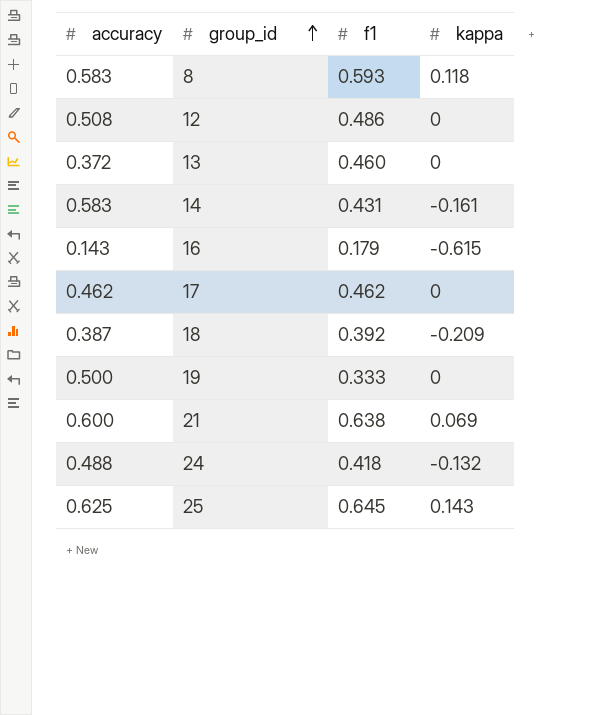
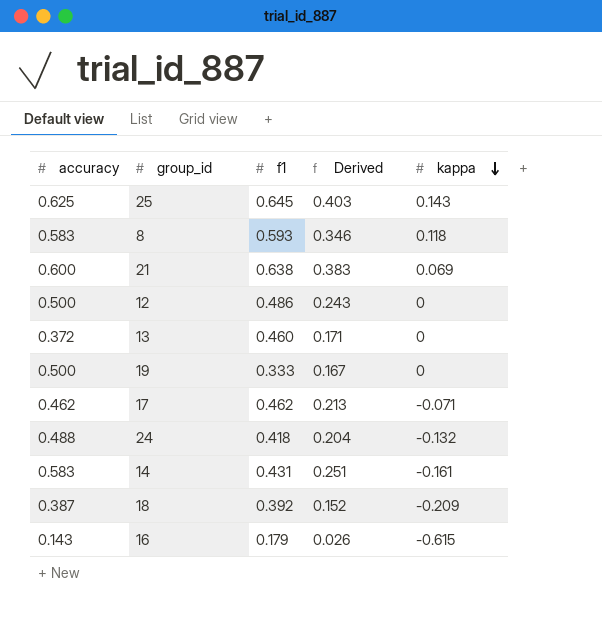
row order: group_id ascending -> kappa descending
column Derived | formula: none -> [accuracy] * [f1]
12 | accuracy: 0.508 -> 0.500
17 | kappa: 0 -> -0.071

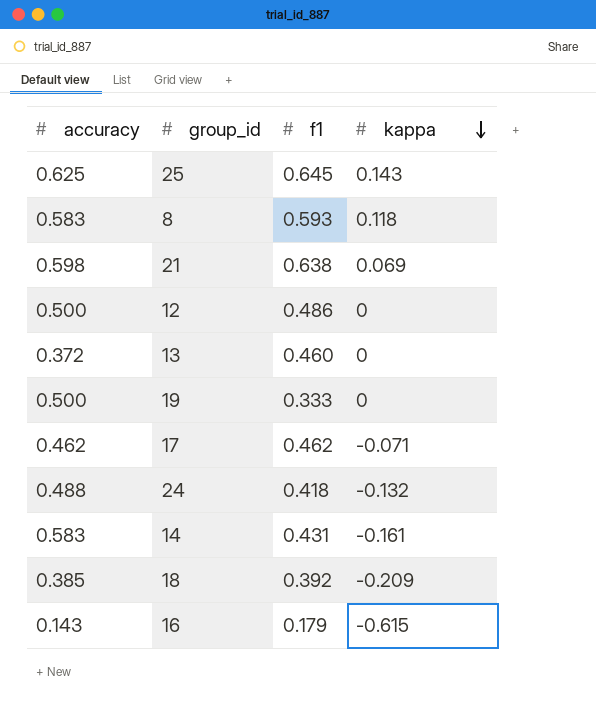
column Derived | formula: [accuracy] * [f1] -> none
21 | accuracy: 0.600 -> 0.598
18 | accuracy: 0.387 -> 0.385

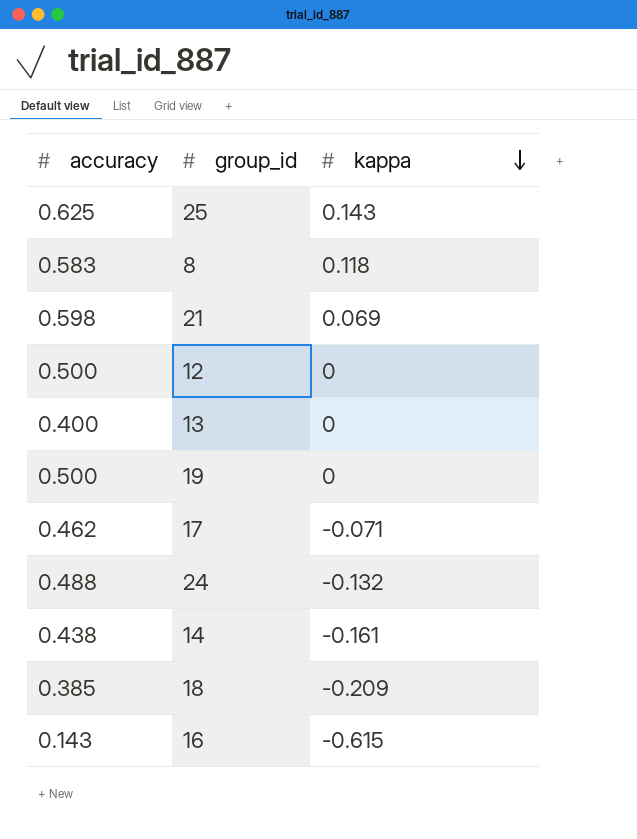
column f1 | position: 3 -> none
13 | accuracy: 0.372 -> 0.400
14 | accuracy: 0.583 -> 0.438

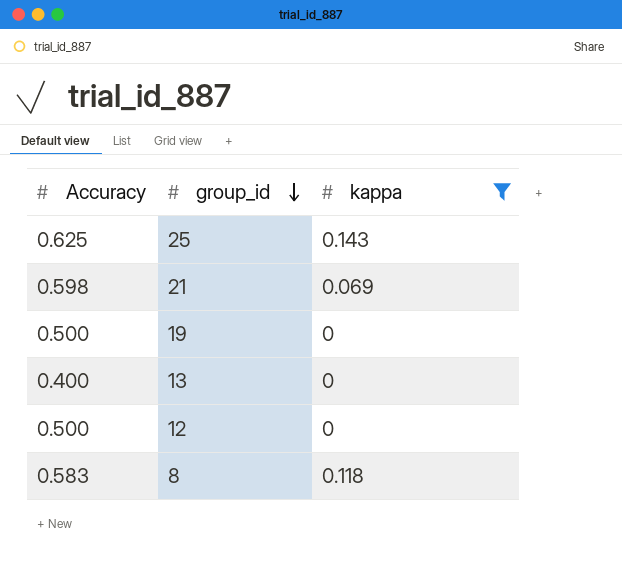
filter: none -> kappa >= 0
row order: kappa descending -> group_id descending
column name: accuracy -> Accuracy

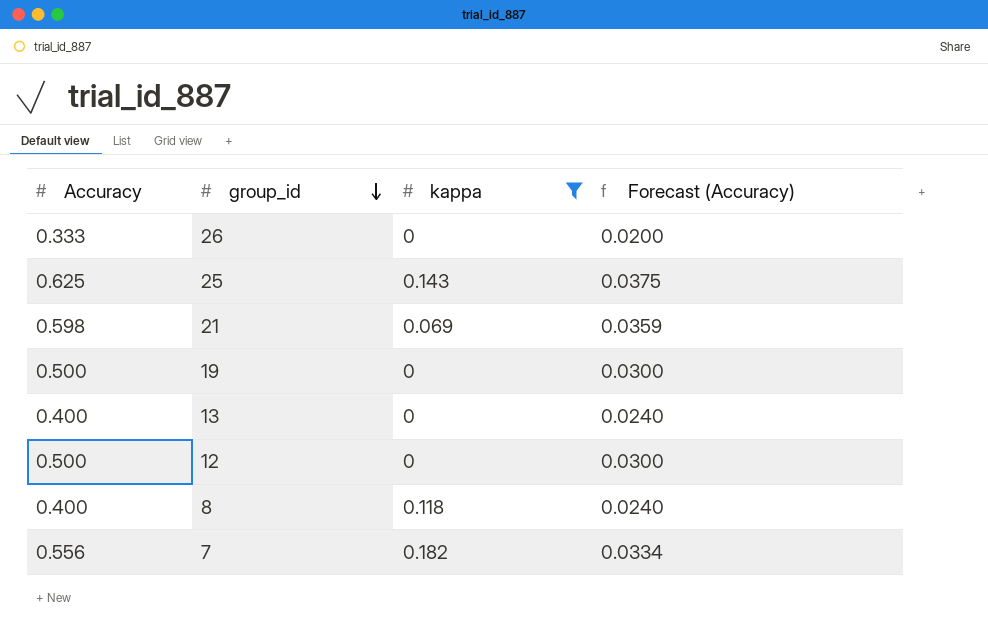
column Forecast (Accuracy) | formula: none -> [Accuracy] * 0.06
row 26: none -> 0.333 | 0 | 0.0200
8 | Accuracy: 0.583 -> 0.400
row 7: none -> 0.556 | 0.182 | 0.0334

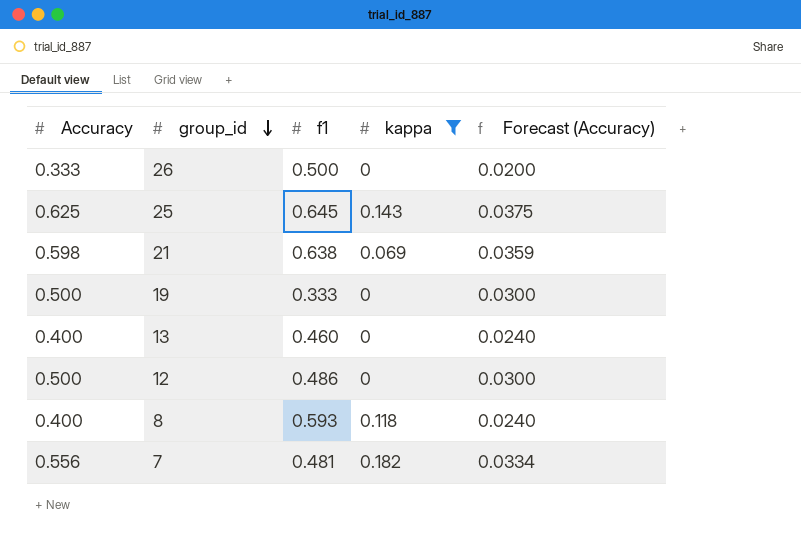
column f1 | position: none -> 3

